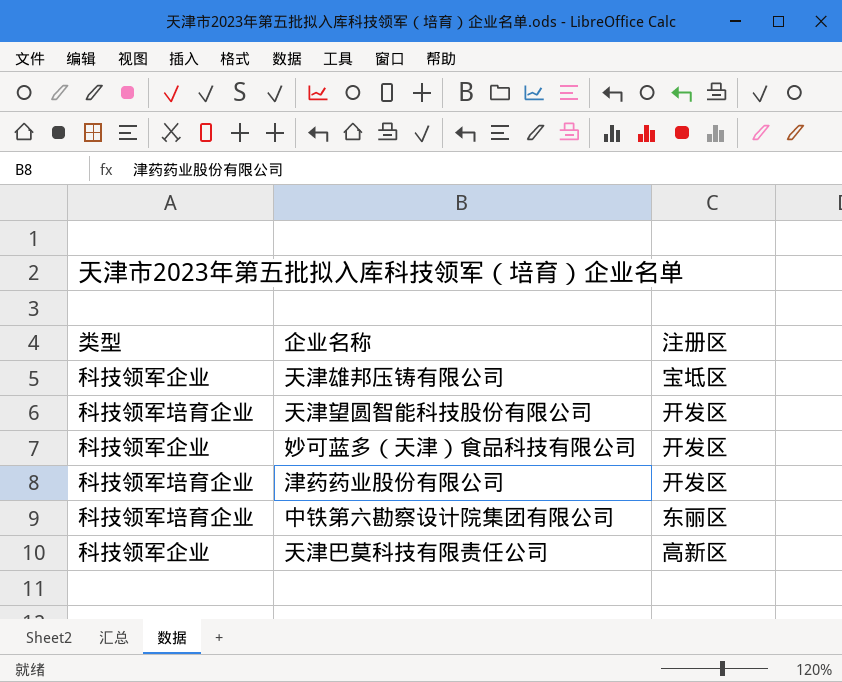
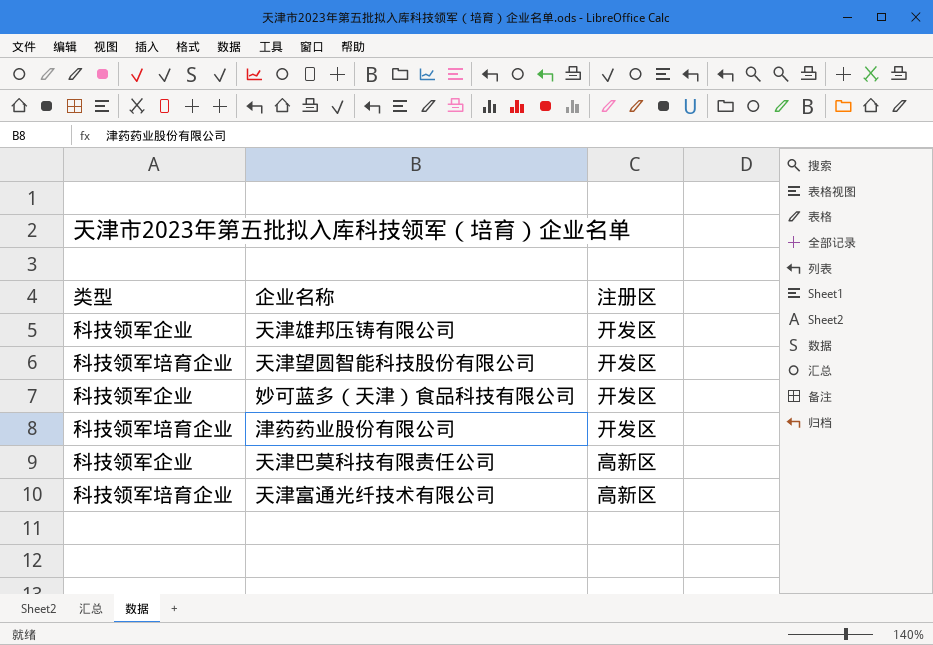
row 中铁第六勘察设计院集团有限公司: 科技领军培育企业 | 东丽区 -> none
天津雄邦压铸有限公司 | 注册区: 宝坻区 -> 开发区
row 天津富通光纤技术有限公司: none -> 科技领军培育企业 | 高新区

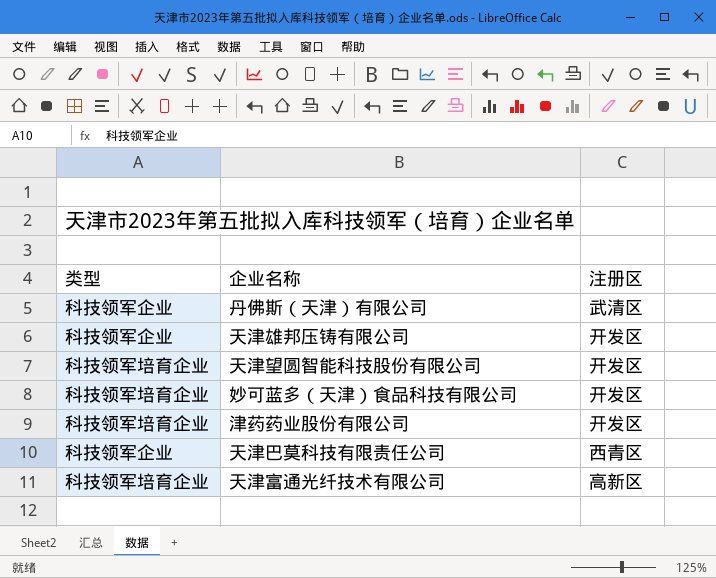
row 丹佛斯（天津）有限公司: none -> 科技领军企业 | 武清区
妙可蓝多（天津）食品科技有限公司 | 类型: 科技领军企业 -> 科技领军培育企业
天津巴莫科技有限责任公司 | 注册区: 高新区 -> 西青区

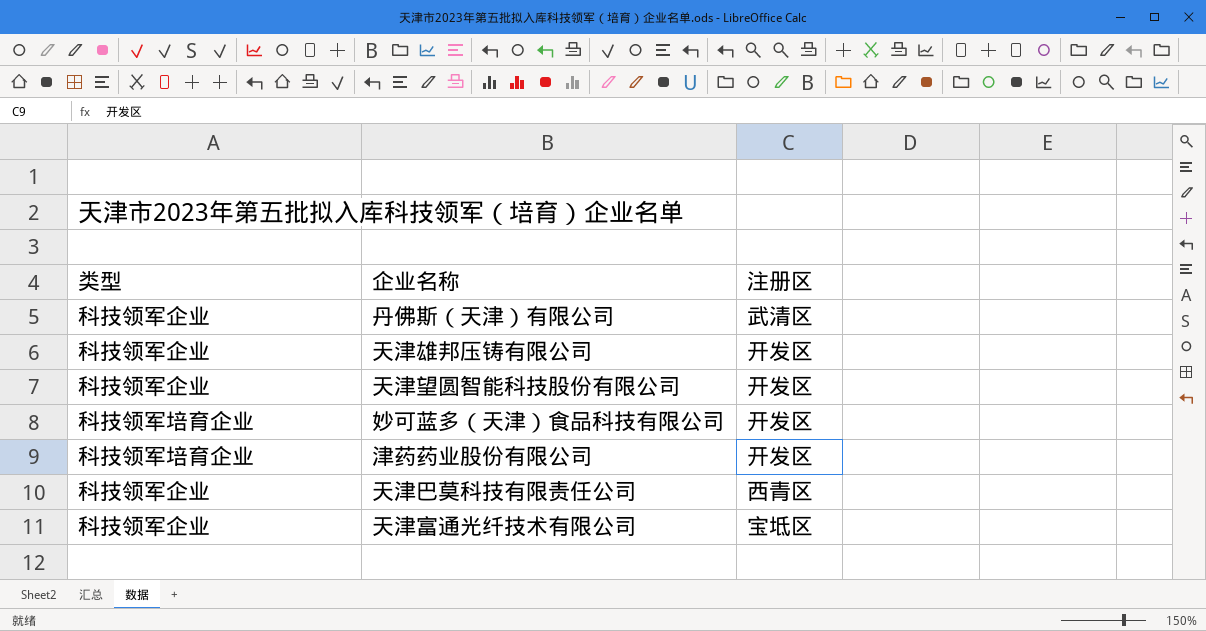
天津望圆智能科技股份有限公司 | 类型: 科技领军培育企业 -> 科技领军企业
天津富通光纤技术有限公司 | 类型: 科技领军培育企业 -> 科技领军企业
天津富通光纤技术有限公司 | 注册区: 高新区 -> 宝坻区

